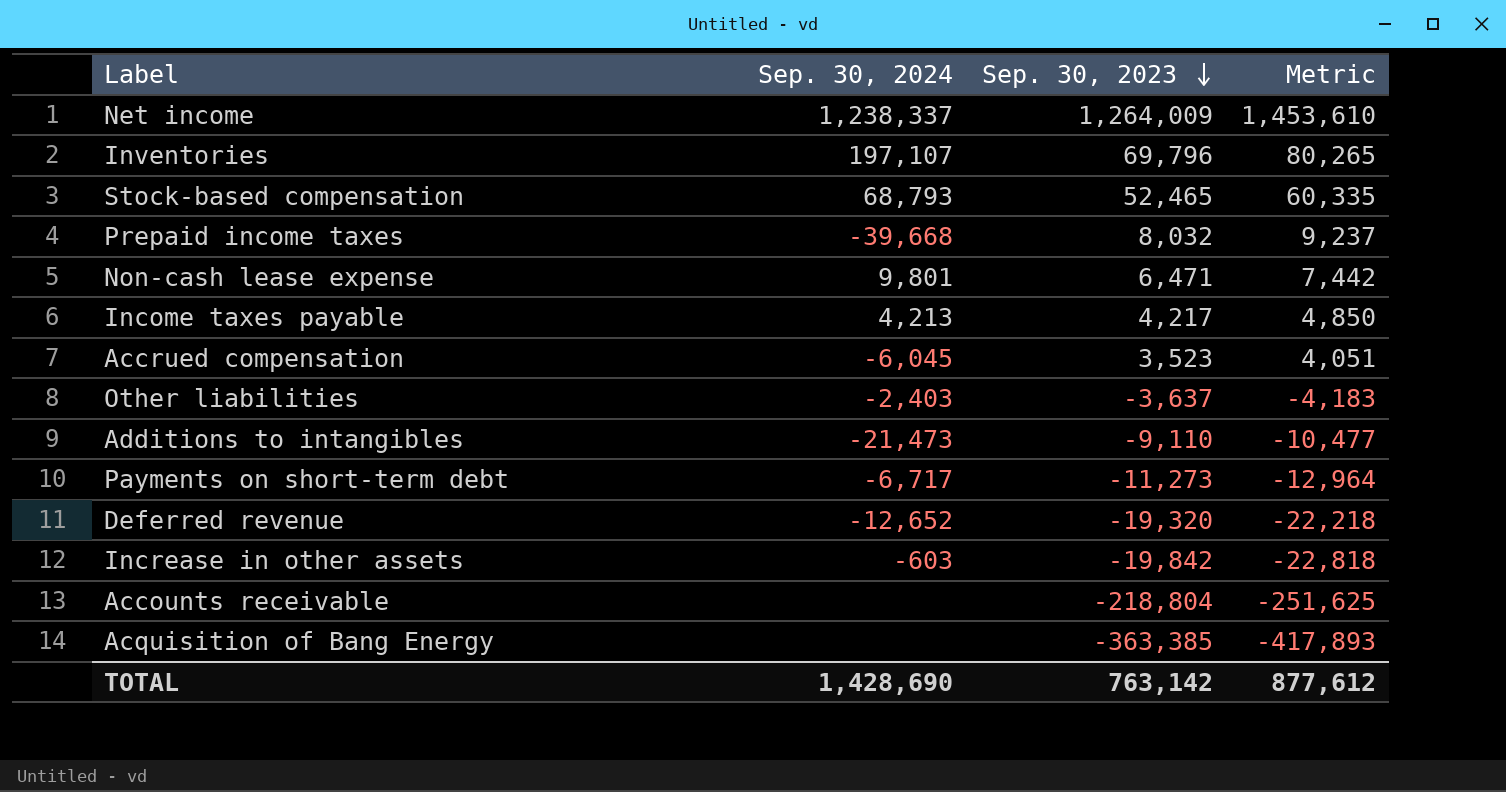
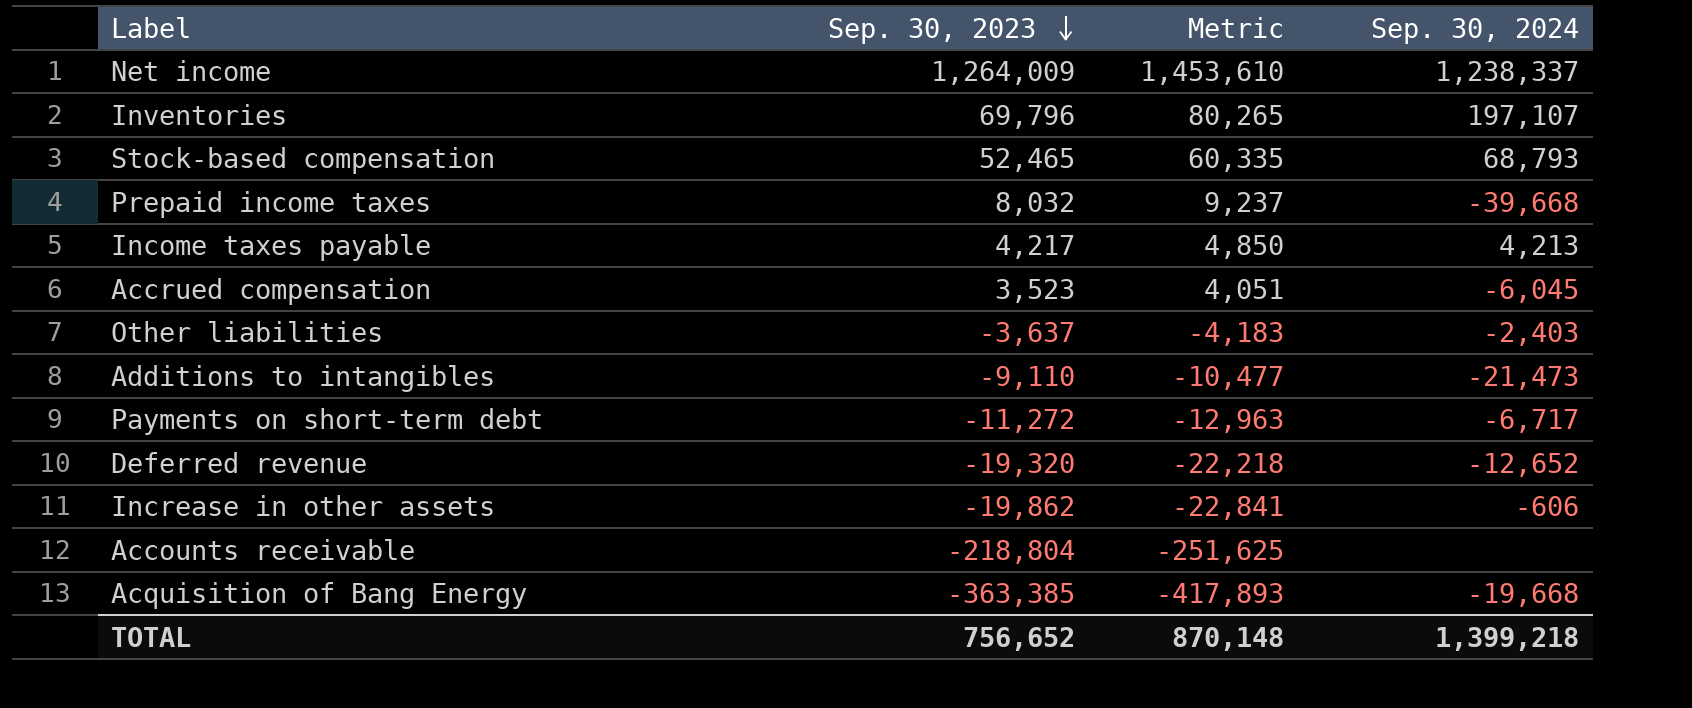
column Sep. 30, 2024 | position: 2 -> 4
row Non-cash lease expense: 9,801 | 6,471 | 7,442 -> none
Payments on short-term debt | Sep. 30, 2023: -11,273 -> -11,272
Payments on short-term debt | Metric: -12,964 -> -12,963
Increase in other assets | Sep. 30, 2023: -19,842 -> -19,862
Increase in other assets | Metric: -22,818 -> -22,841
Increase in other assets | Sep. 30, 2024: -603 -> -606
Acquisition of Bang Energy | Sep. 30, 2024: none -> -19,668
TOTAL | Sep. 30, 2023: 763,142 -> 756,652
TOTAL | Metric: 877,612 -> 870,148
TOTAL | Sep. 30, 2024: 1,428,690 -> 1,399,218

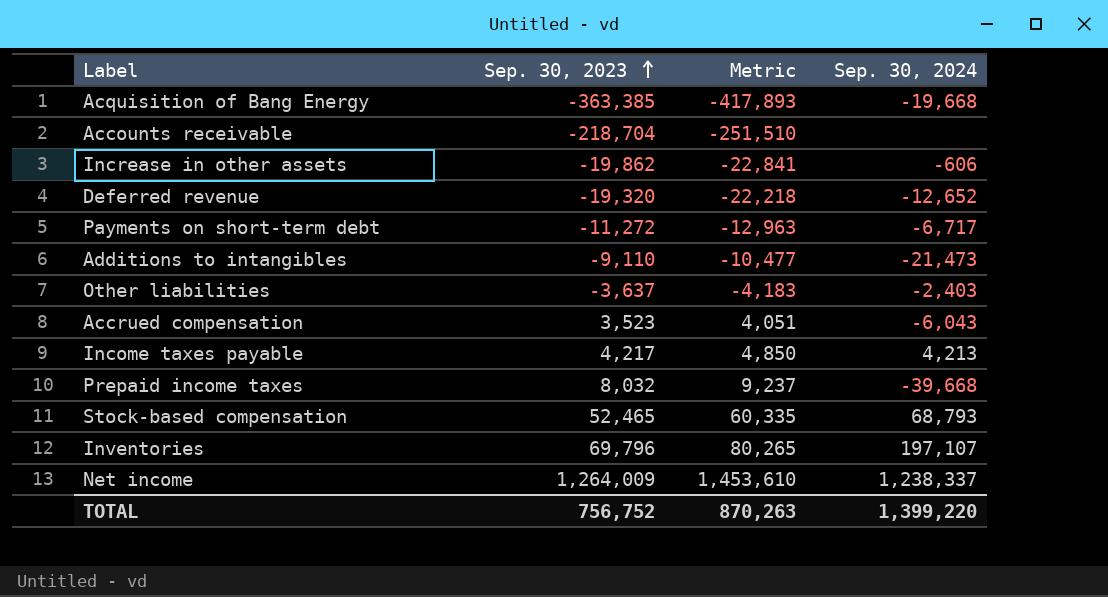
row order: Sep. 30, 2023 descending -> Sep. 30, 2023 ascending
Accounts receivable | Sep. 30, 2023: -218,804 -> -218,704
Accounts receivable | Metric: -251,625 -> -251,510
Accrued compensation | Sep. 30, 2024: -6,045 -> -6,043
TOTAL | Sep. 30, 2023: 756,652 -> 756,752
TOTAL | Metric: 870,148 -> 870,263
TOTAL | Sep. 30, 2024: 1,399,218 -> 1,399,220

